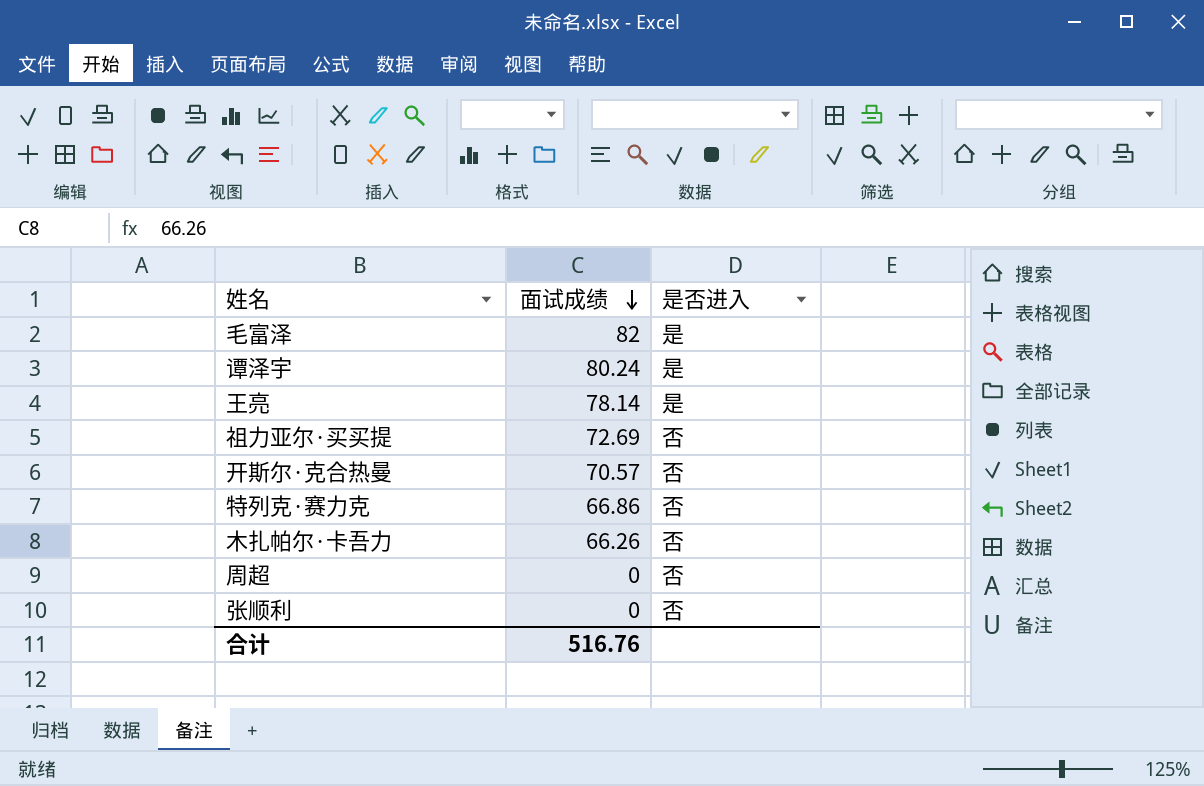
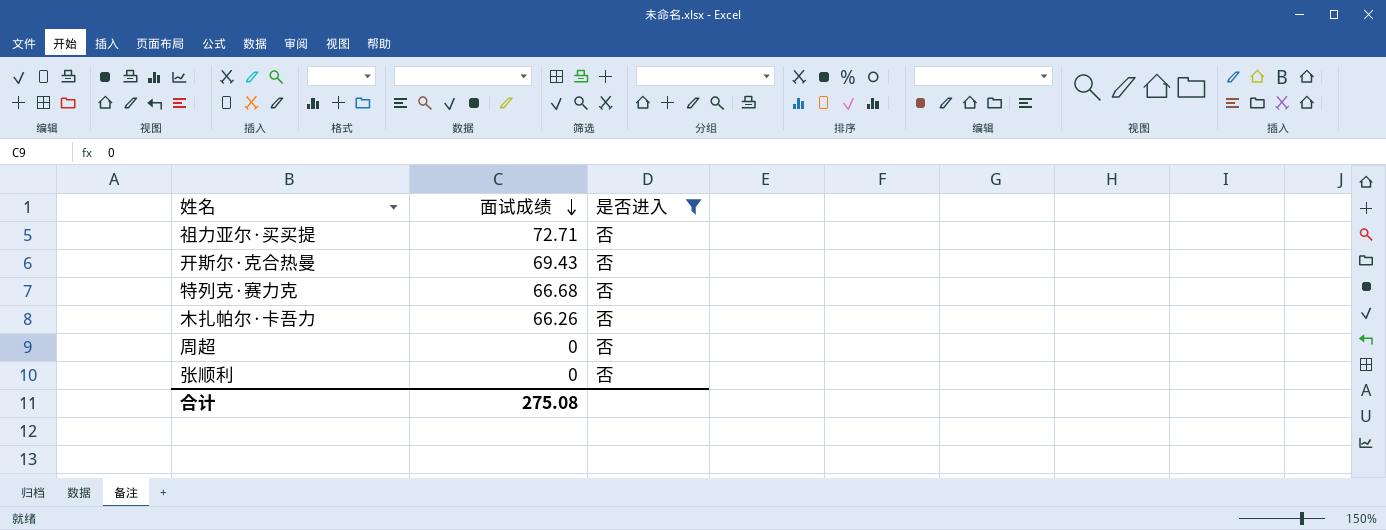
filter: none -> 是否进入 = 否
祖力亚尔·买买提 | 面试成绩: 72.69 -> 72.71
开斯尔·克合热曼 | 面试成绩: 70.57 -> 69.43
特列克·赛力克 | 面试成绩: 66.86 -> 66.68
合计 | 面试成绩: 516.76 -> 275.08

